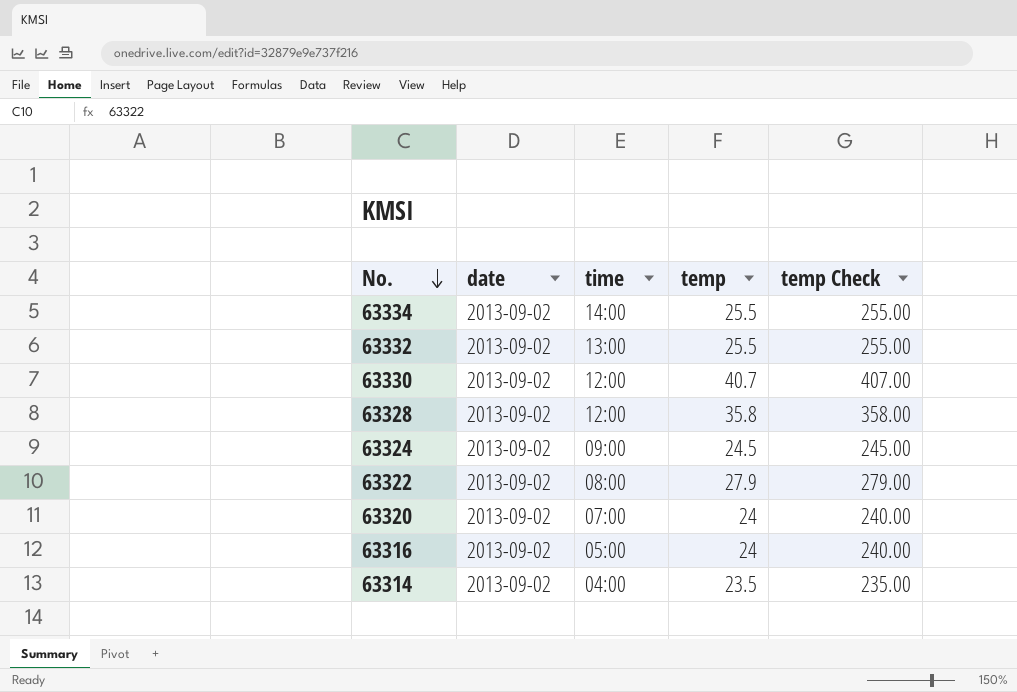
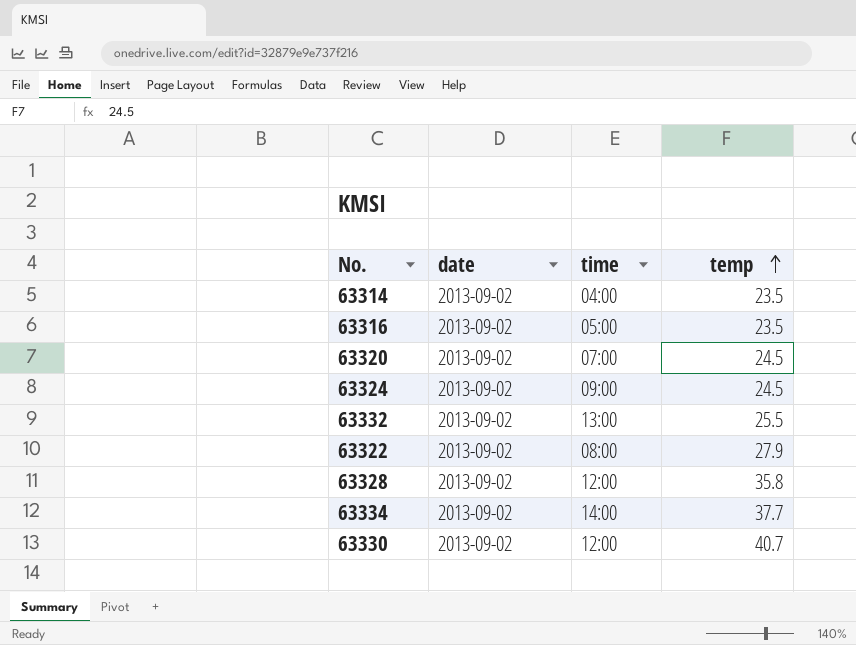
row order: No. descending -> temp ascending
column temp Check | formula: [temp] * 10 -> none
63316 | temp: 24 -> 23.5
63320 | temp: 24 -> 24.5
63334 | temp: 25.5 -> 37.7

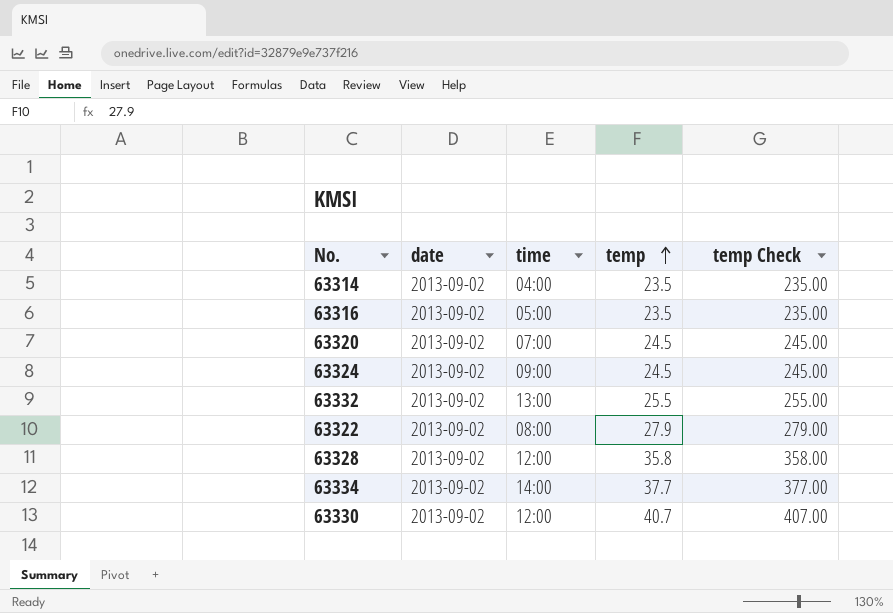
column temp Check | formula: none -> [temp] * 10

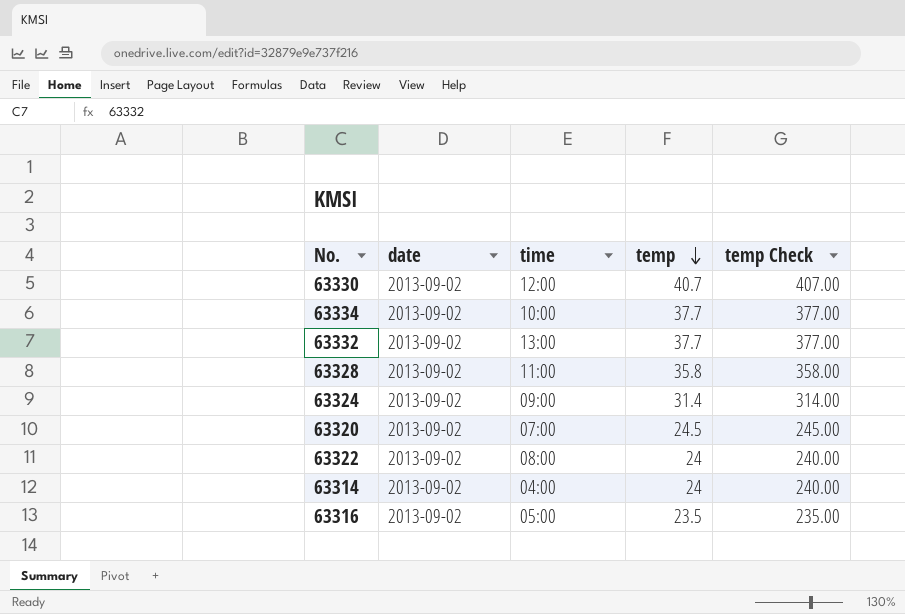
row order: temp ascending -> temp descending
63334 | time: 14:00 -> 10:00
63332 | temp: 25.5 -> 37.7
63332 | temp Check: 255.00 -> 377.00
63328 | time: 12:00 -> 11:00
63324 | temp: 24.5 -> 31.4
63324 | temp Check: 245.00 -> 314.00
63322 | temp: 27.9 -> 24
63322 | temp Check: 279.00 -> 240.00
63314 | temp: 23.5 -> 24
63314 | temp Check: 235.00 -> 240.00

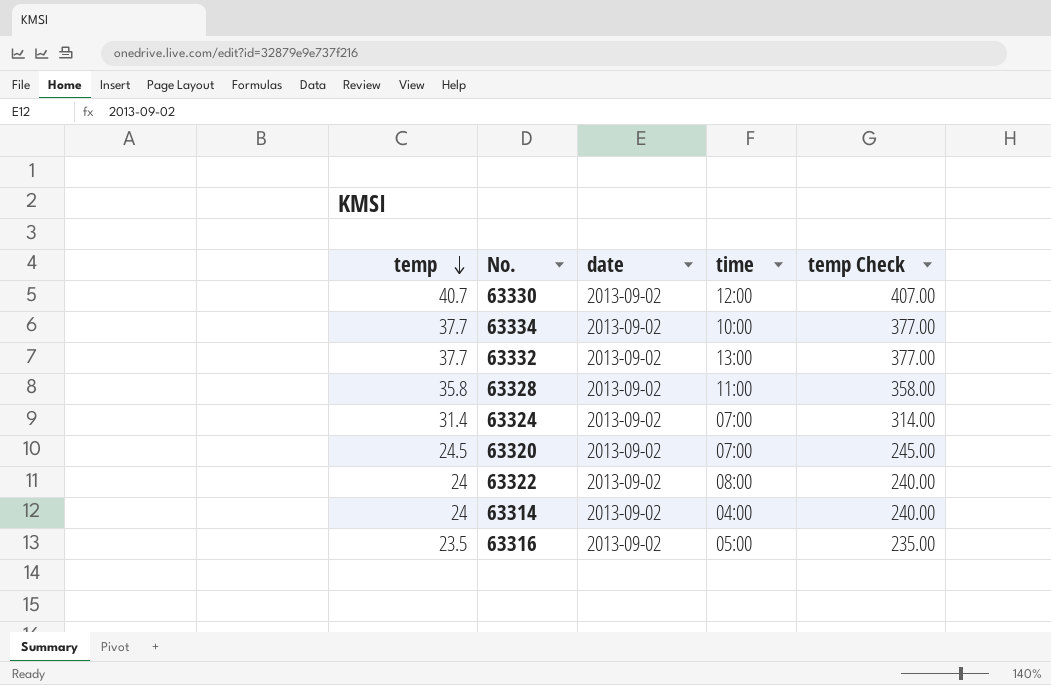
column temp | position: 4 -> 1
63324 | time: 09:00 -> 07:00

